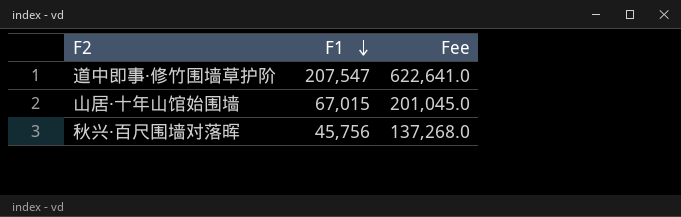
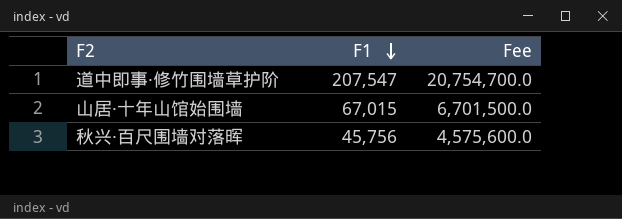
column Fee | formula: [F1] * 3 -> [F1] * 100

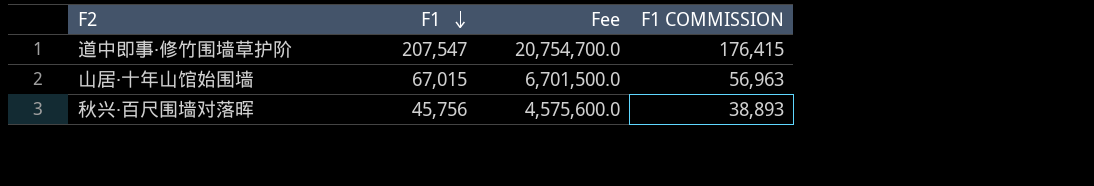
column F1 COMMISSION | formula: none -> [F1] * 0.85

